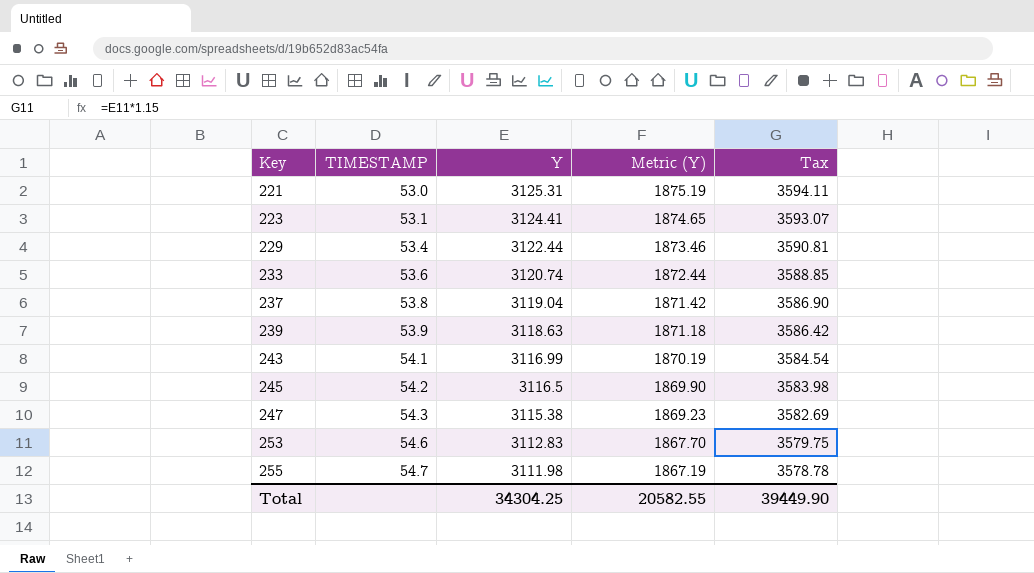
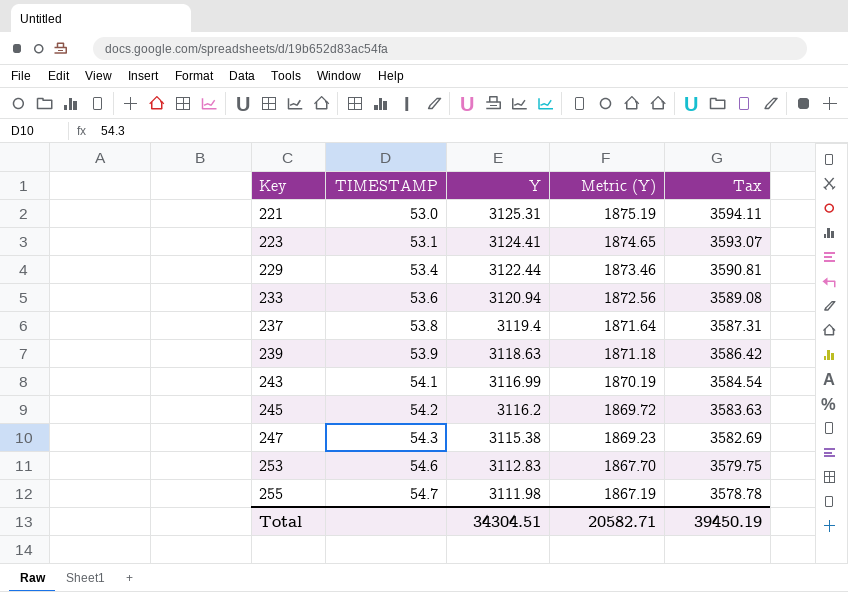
233 | Y: 3120.74 -> 3120.94
233 | Metric (Y): 1872.44 -> 1872.56
233 | Tax: 3588.85 -> 3589.08
237 | Y: 3119.04 -> 3119.4
237 | Metric (Y): 1871.42 -> 1871.64
237 | Tax: 3586.90 -> 3587.31
245 | Y: 3116.5 -> 3116.2
245 | Metric (Y): 1869.90 -> 1869.72
245 | Tax: 3583.98 -> 3583.63
Total | Y: 34304.25 -> 34304.51
Total | Metric (Y): 20582.55 -> 20582.71
Total | Tax: 39449.90 -> 39450.19

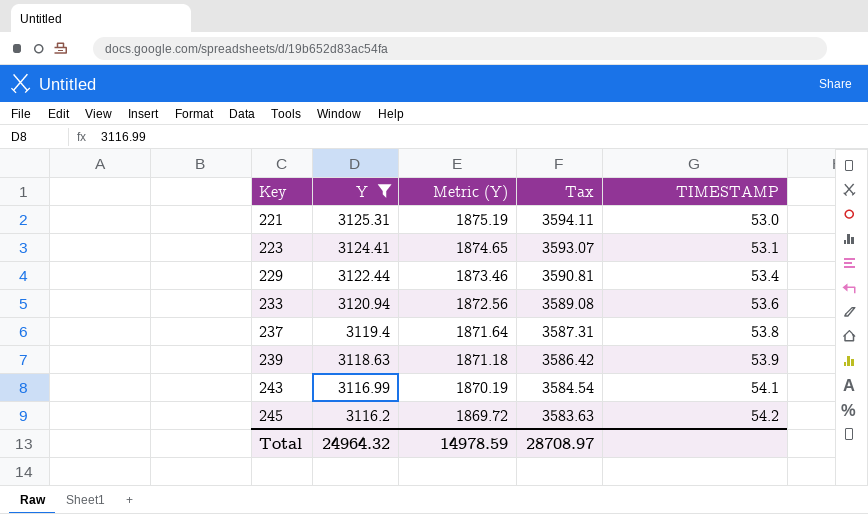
filter: none -> Y >= 3116.2
column TIMESTAMP | position: 2 -> 5
Total | Y: 34304.51 -> 24964.32
Total | Metric (Y): 20582.71 -> 14978.59
Total | Tax: 39450.19 -> 28708.97

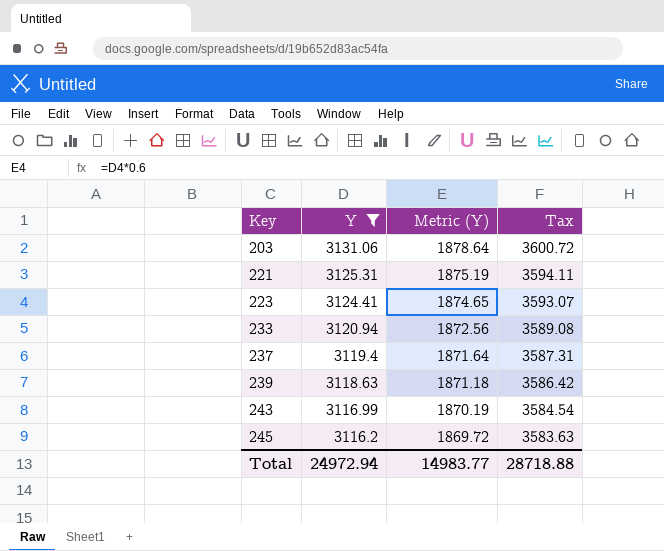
column TIMESTAMP | position: 5 -> none
row 229: 3122.44 | 1873.46 | 3590.81 | 53.4 -> none
row 203: none -> 3131.06 | 1878.64 | 3600.72
Total | Y: 24964.32 -> 24972.94
Total | Metric (Y): 14978.59 -> 14983.77
Total | Tax: 28708.97 -> 28718.88

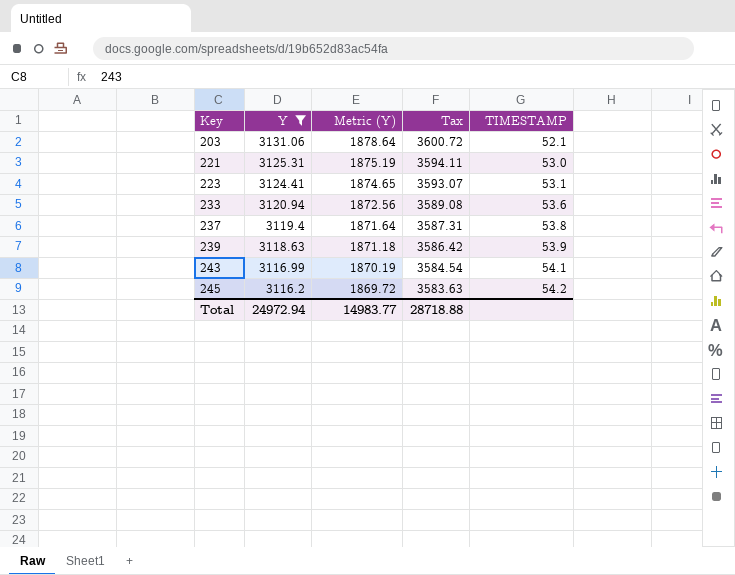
column TIMESTAMP | position: none -> 5

